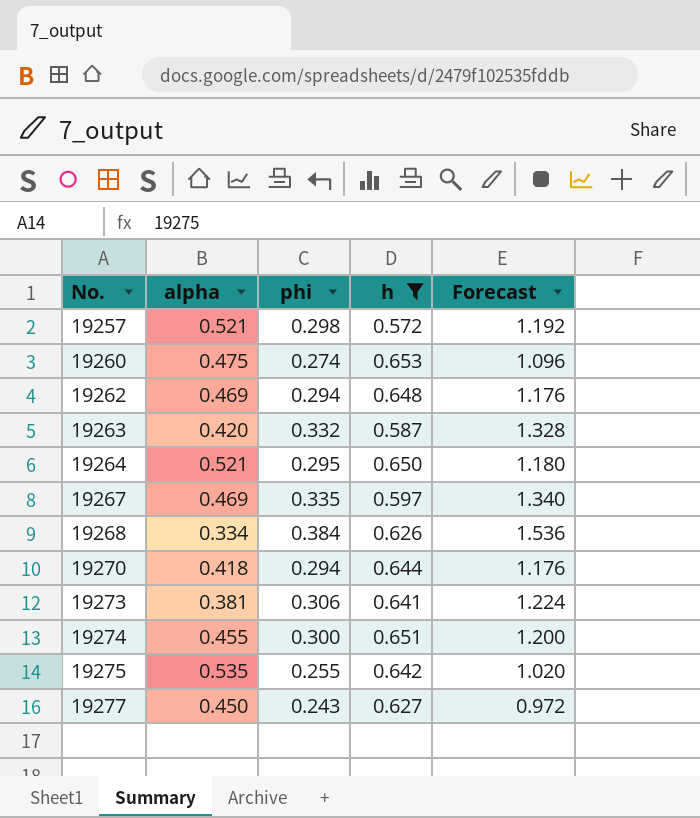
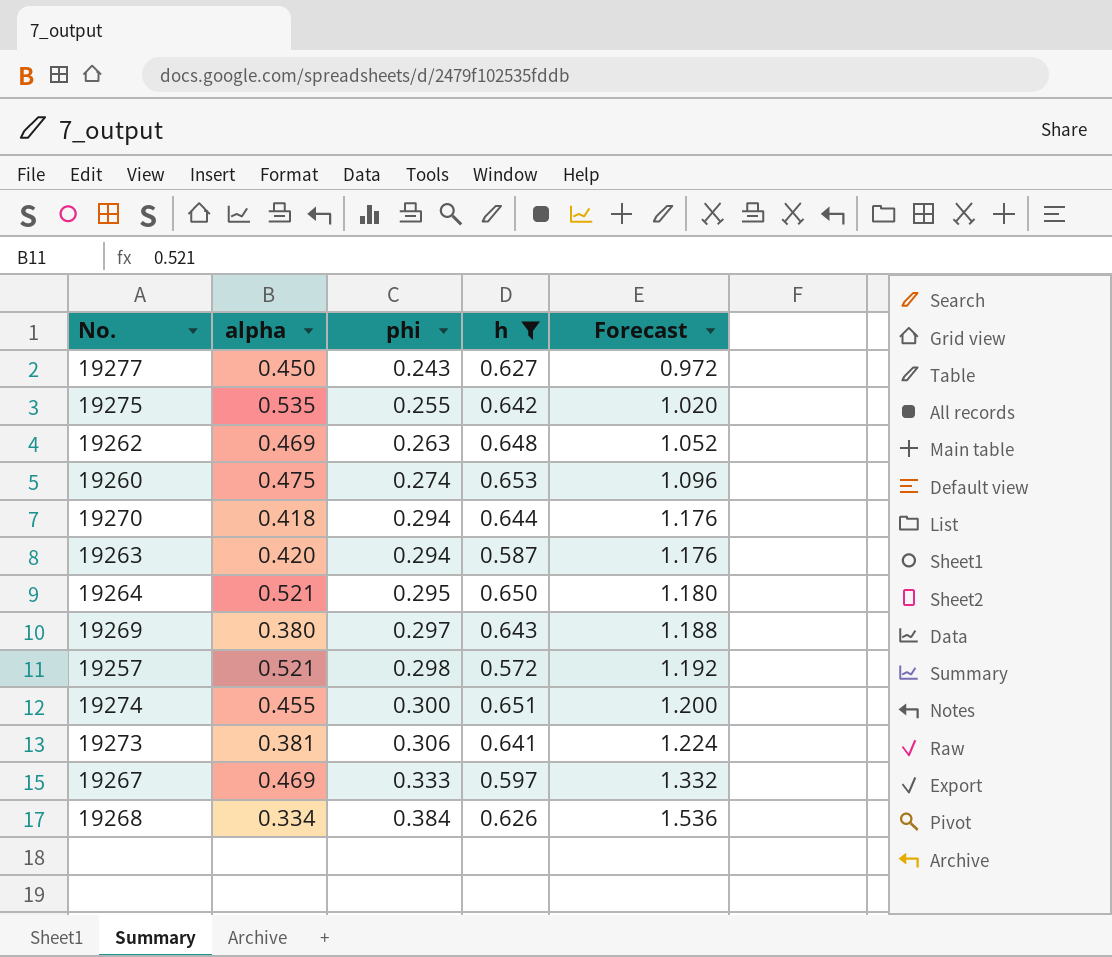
row order: No. ascending -> phi ascending
19262 | phi: 0.294 -> 0.263
19262 | Forecast: 1.176 -> 1.052
19263 | phi: 0.332 -> 0.294
19263 | Forecast: 1.328 -> 1.176
row 19269: none -> 0.380 | 0.297 | 0.643 | 1.188
19267 | phi: 0.335 -> 0.333
19267 | Forecast: 1.340 -> 1.332

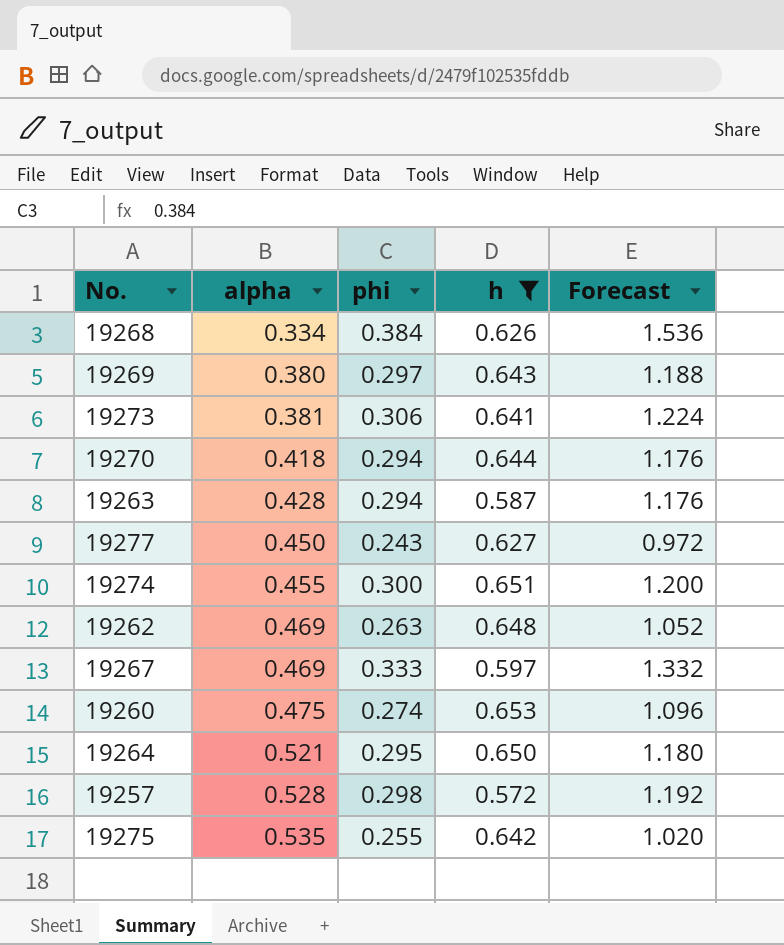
row order: phi ascending -> alpha ascending
19263 | alpha: 0.420 -> 0.428
19257 | alpha: 0.521 -> 0.528

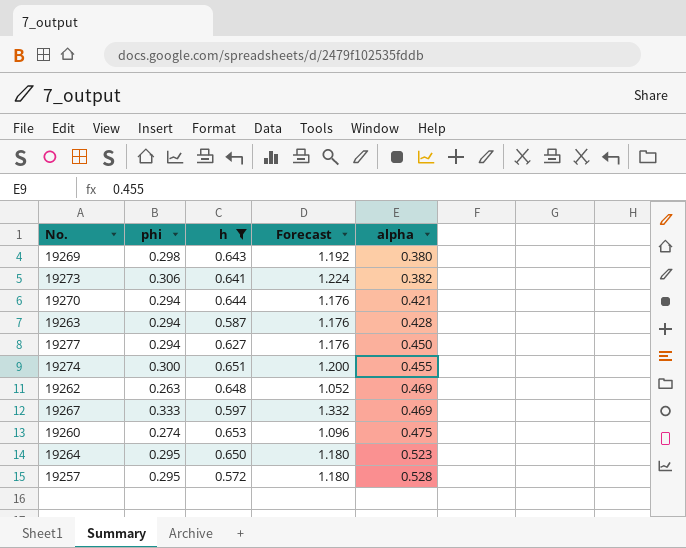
column alpha | position: 2 -> 5
row 19268: 0.334 | 0.384 | 0.626 | 1.536 -> none
row 19275: 0.535 | 0.255 | 0.642 | 1.020 -> none
19269 | phi: 0.297 -> 0.298
19269 | Forecast: 1.188 -> 1.192
19273 | alpha: 0.381 -> 0.382
19270 | alpha: 0.418 -> 0.421
19277 | phi: 0.243 -> 0.294
19277 | Forecast: 0.972 -> 1.176
19264 | alpha: 0.521 -> 0.523
19257 | phi: 0.298 -> 0.295
19257 | Forecast: 1.192 -> 1.180

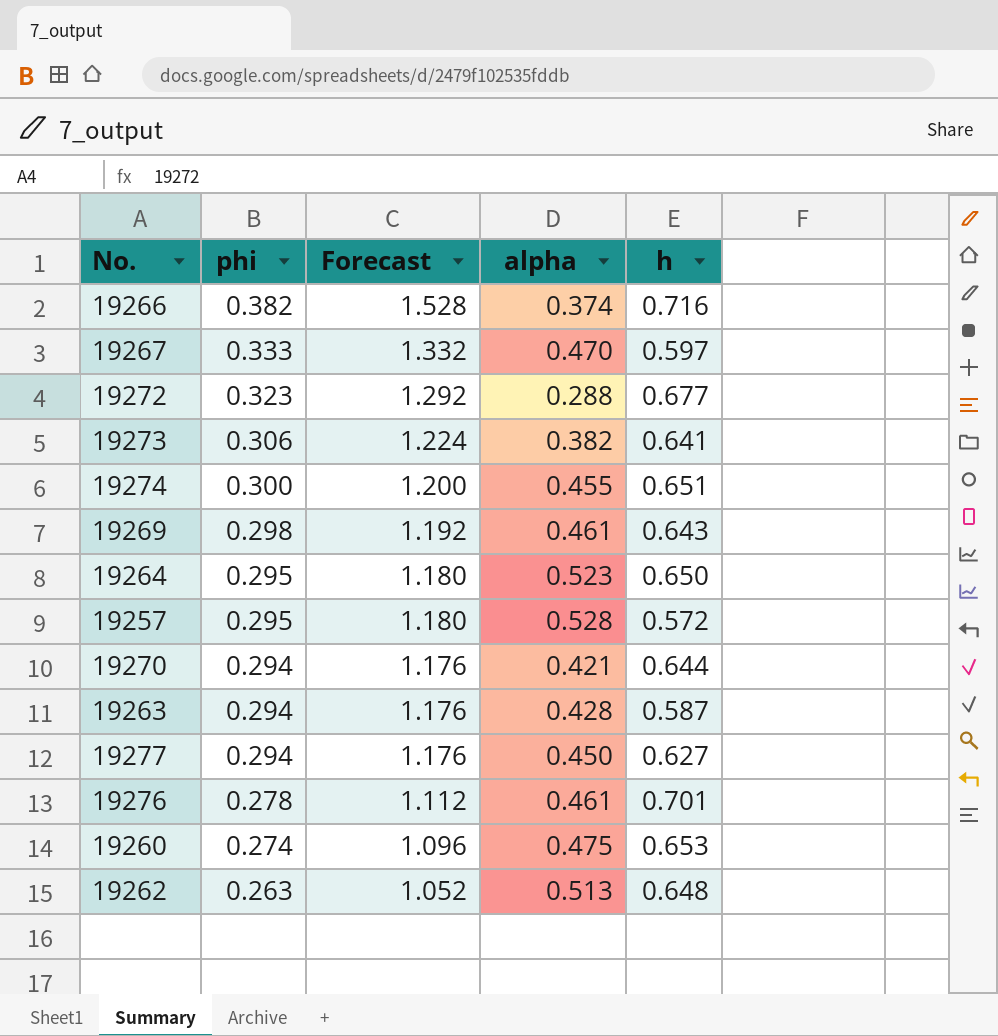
filter: h <= 0.653 -> none
row order: alpha ascending -> phi descending
column h | position: 3 -> 5
19267 | alpha: 0.469 -> 0.470
19269 | alpha: 0.380 -> 0.461
19262 | alpha: 0.469 -> 0.513

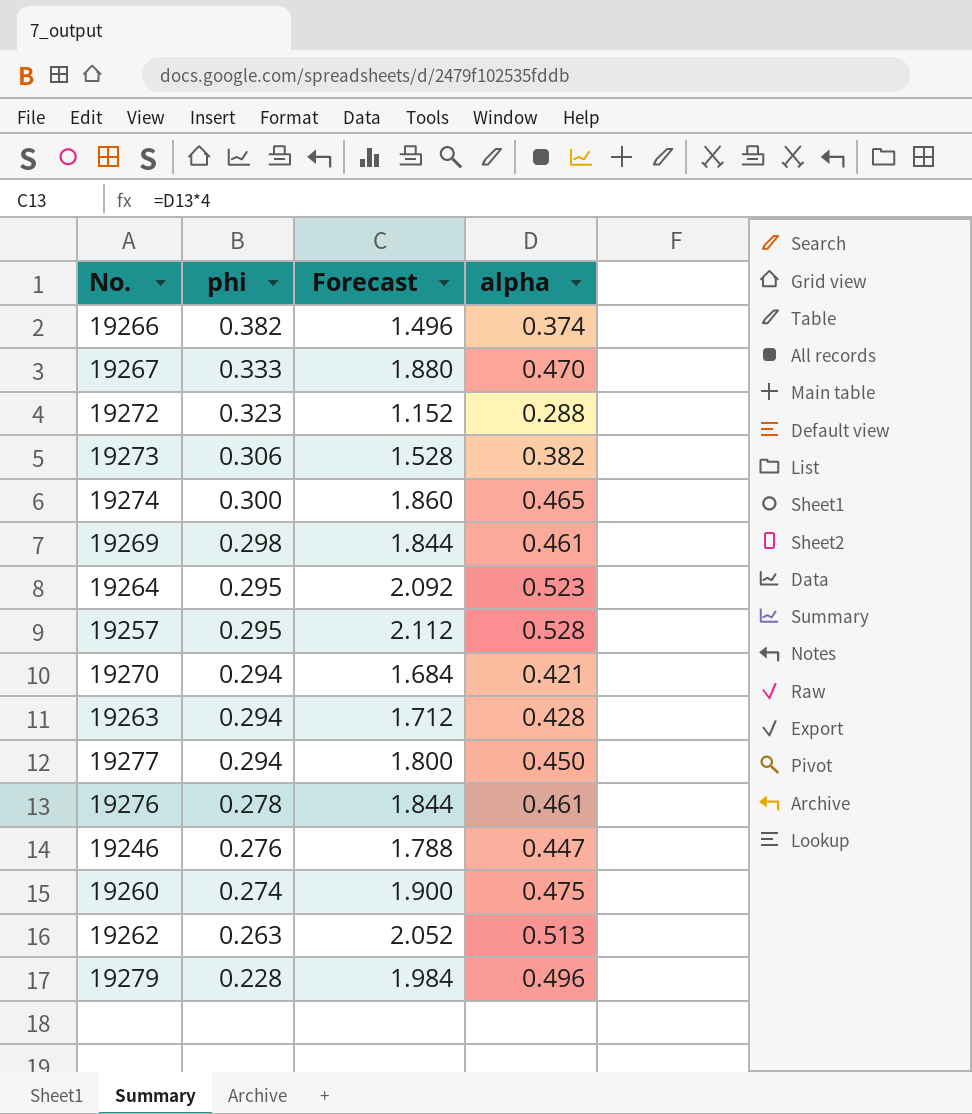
column h | position: 5 -> none
column Forecast | formula: [phi] * 4 -> [alpha] * 4
19274 | alpha: 0.455 -> 0.465
row 19246: none -> 0.276 | 1.788 | 0.447
row 19279: none -> 0.228 | 1.984 | 0.496

